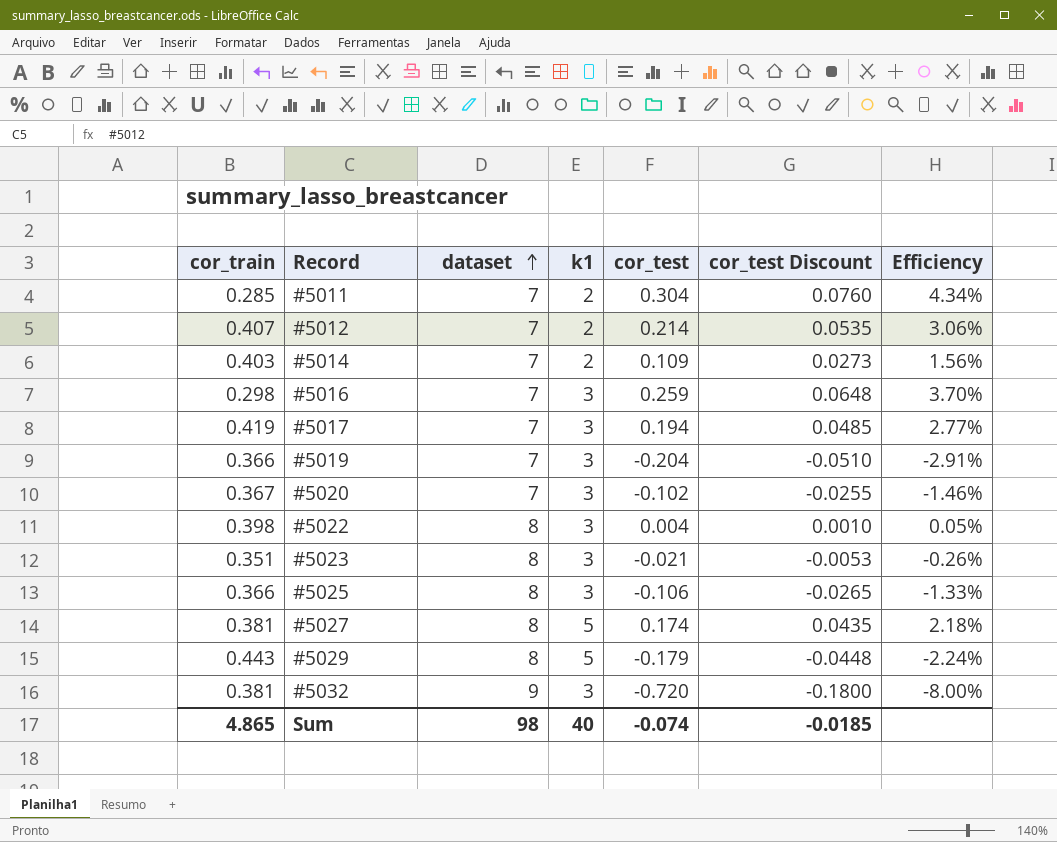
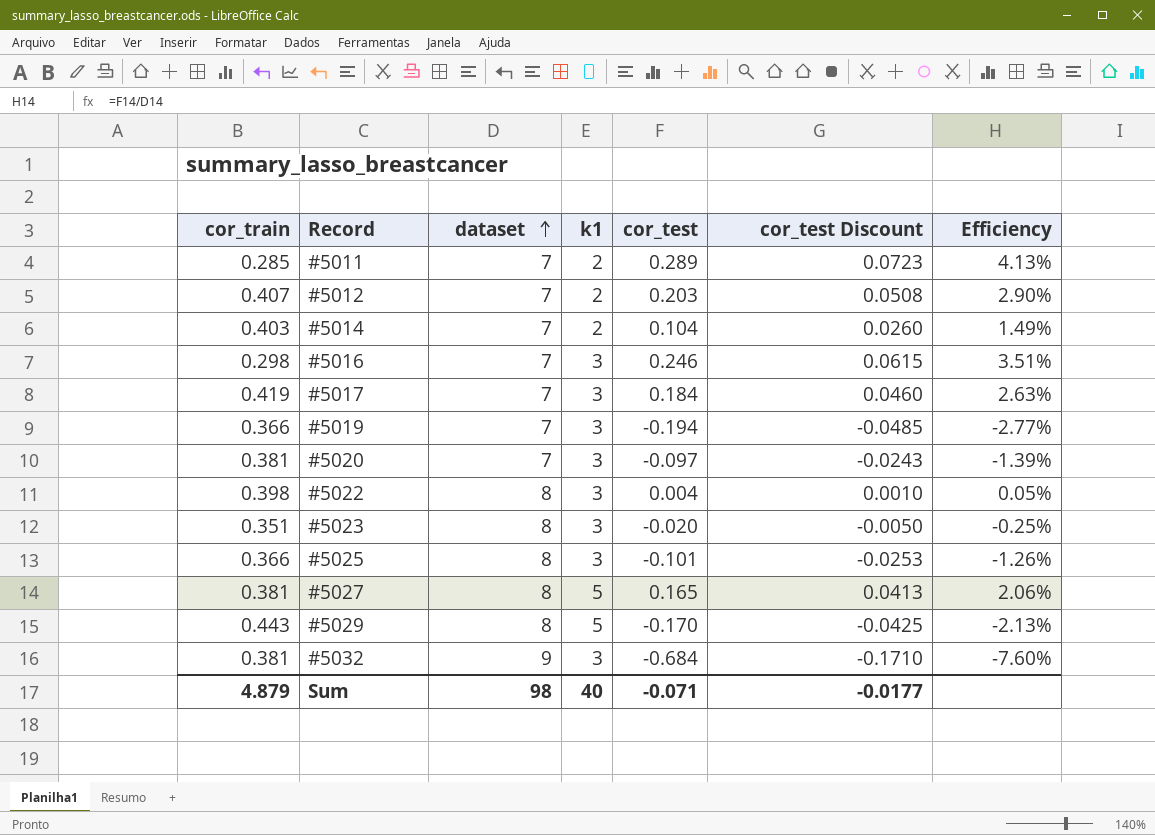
#5011 | cor_test: 0.304 -> 0.289
#5011 | cor_test Discount: 0.0760 -> 0.0723
#5011 | Efficiency: 4.34% -> 4.13%
#5012 | cor_test: 0.214 -> 0.203
#5012 | cor_test Discount: 0.0535 -> 0.0508
#5012 | Efficiency: 3.06% -> 2.90%
#5014 | cor_test: 0.109 -> 0.104
#5014 | cor_test Discount: 0.0273 -> 0.0260
#5014 | Efficiency: 1.56% -> 1.49%
#5016 | cor_test: 0.259 -> 0.246
#5016 | cor_test Discount: 0.0648 -> 0.0615
#5016 | Efficiency: 3.70% -> 3.51%
#5017 | cor_test: 0.194 -> 0.184
#5017 | cor_test Discount: 0.0485 -> 0.0460
#5017 | Efficiency: 2.77% -> 2.63%
#5019 | cor_test: -0.204 -> -0.194
#5019 | cor_test Discount: -0.0510 -> -0.0485
#5019 | Efficiency: -2.91% -> -2.77%
#5020 | cor_train: 0.367 -> 0.381
#5020 | cor_test: -0.102 -> -0.097
#5020 | cor_test Discount: -0.0255 -> -0.0243
#5020 | Efficiency: -1.46% -> -1.39%
#5023 | cor_test: -0.021 -> -0.020
#5023 | cor_test Discount: -0.0053 -> -0.0050
#5023 | Efficiency: -0.26% -> -0.25%
#5025 | cor_test: -0.106 -> -0.101
#5025 | cor_test Discount: -0.0265 -> -0.0253
#5025 | Efficiency: -1.33% -> -1.26%
#5027 | cor_test: 0.174 -> 0.165
#5027 | cor_test Discount: 0.0435 -> 0.0413
#5027 | Efficiency: 2.18% -> 2.06%
#5029 | cor_test: -0.179 -> -0.170
#5029 | cor_test Discount: -0.0448 -> -0.0425
#5029 | Efficiency: -2.24% -> -2.13%
#5032 | cor_test: -0.720 -> -0.684
#5032 | cor_test Discount: -0.1800 -> -0.1710
#5032 | Efficiency: -8.00% -> -7.60%
Sum | cor_train: 4.865 -> 4.879
Sum | cor_test: -0.074 -> -0.071
Sum | cor_test Discount: -0.0185 -> -0.0177

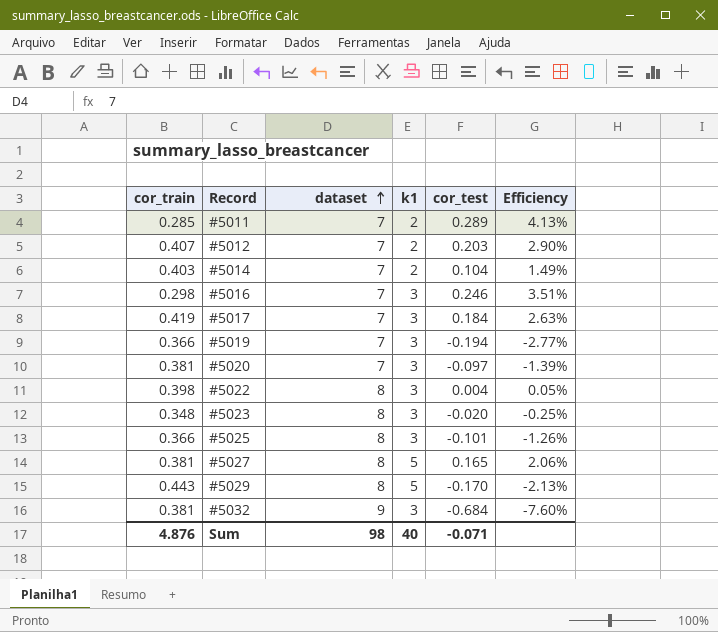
column cor_test Discount | formula: [cor_test] * 0.25 -> none
#5023 | cor_train: 0.351 -> 0.348
Sum | cor_train: 4.879 -> 4.876

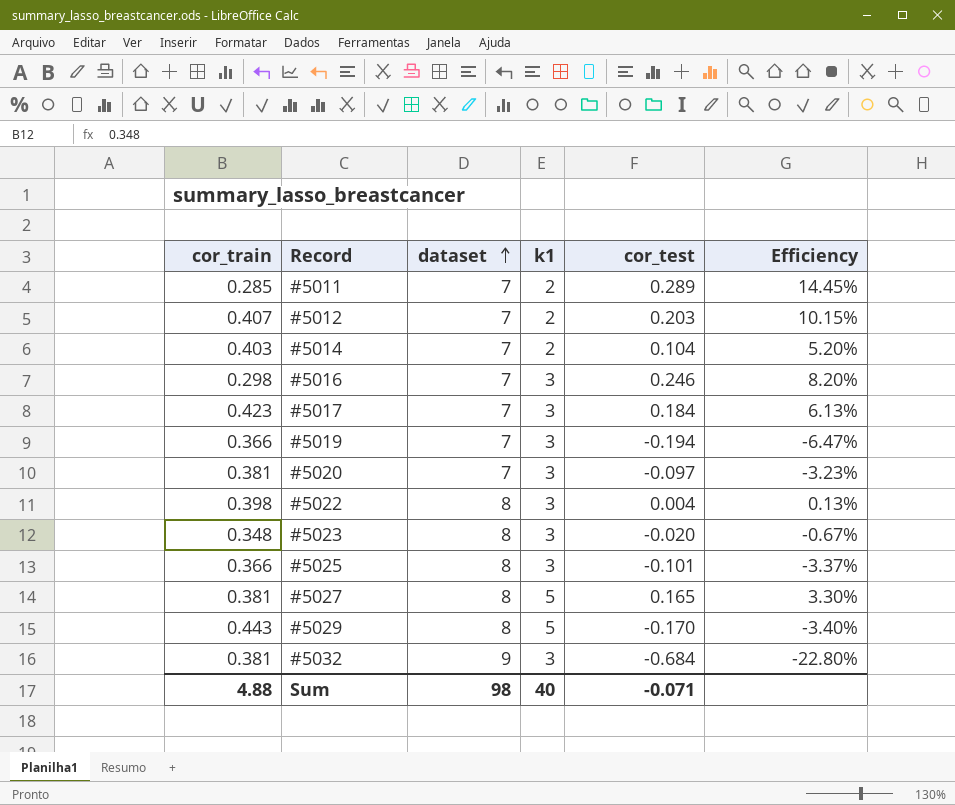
column Efficiency | formula: [cor_test] / [dataset] -> [cor_test] / [k1]
#5017 | cor_train: 0.419 -> 0.423
Sum | cor_train: 4.876 -> 4.88

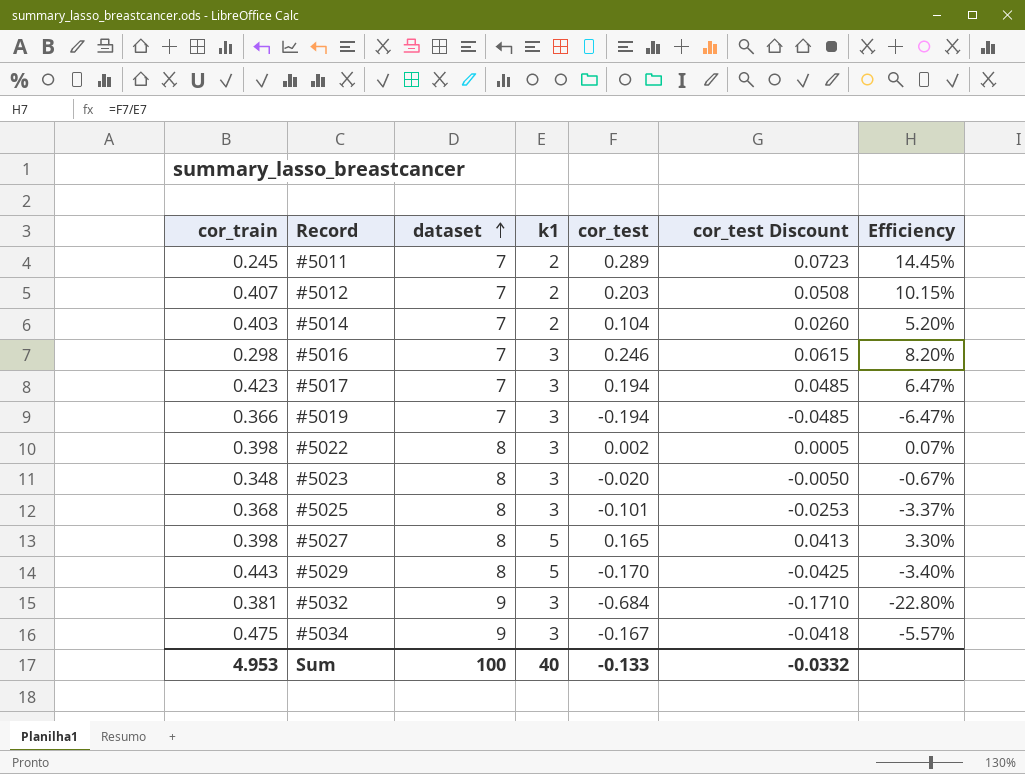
column cor_test Discount | formula: none -> [cor_test] * 0.25
row #5020: 0.381 | 7 | 3 | -0.097 | -3.23% -> none
#5011 | cor_train: 0.285 -> 0.245
#5017 | cor_test: 0.184 -> 0.194
#5017 | Efficiency: 6.13% -> 6.47%
#5022 | cor_test: 0.004 -> 0.002
#5022 | Efficiency: 0.13% -> 0.07%
#5025 | cor_train: 0.366 -> 0.368
#5027 | cor_train: 0.381 -> 0.398
row #5034: none -> 0.475 | 9 | 3 | -0.167 | -0.0418 | -5.57%
Sum | cor_train: 4.88 -> 4.953
Sum | dataset: 98 -> 100
Sum | cor_test: -0.071 -> -0.133

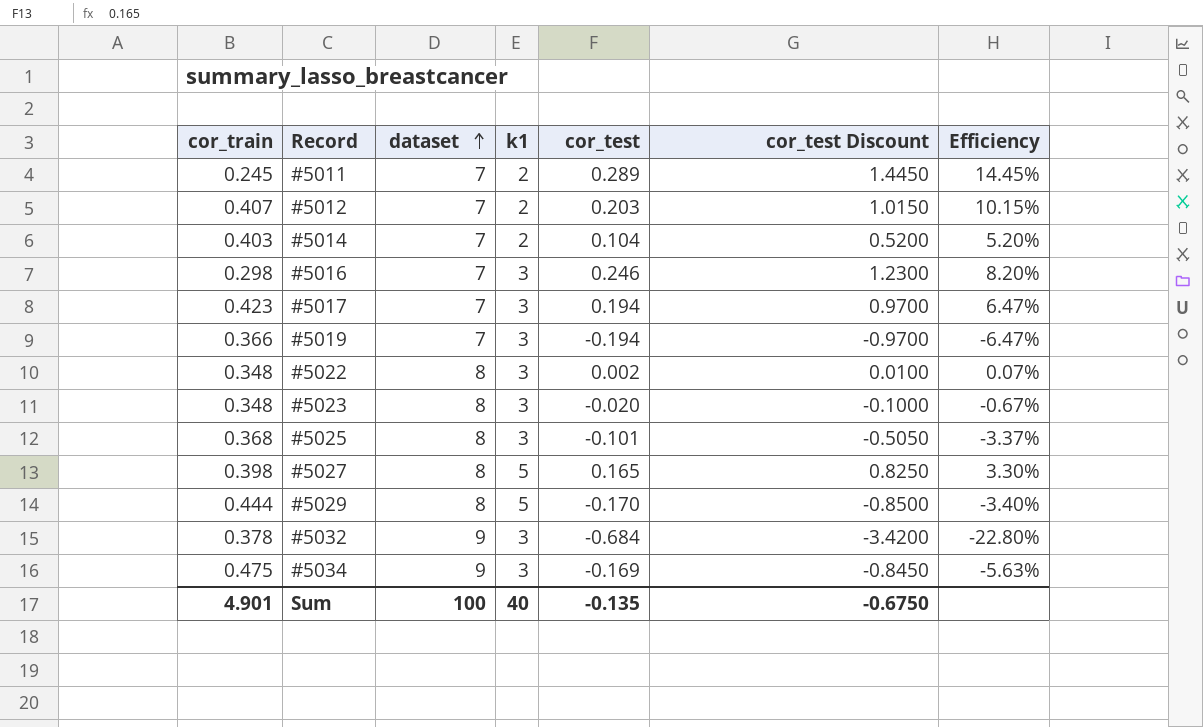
column cor_test Discount | formula: [cor_test] * 0.25 -> [cor_test] * 5
#5022 | cor_train: 0.398 -> 0.348
#5029 | cor_train: 0.443 -> 0.444
#5032 | cor_train: 0.381 -> 0.378
#5034 | cor_test: -0.167 -> -0.169
#5034 | Efficiency: -5.57% -> -5.63%
Sum | cor_train: 4.953 -> 4.901
Sum | cor_test: -0.133 -> -0.135
Sum | cor_test Discount: -0.0332 -> -0.6750

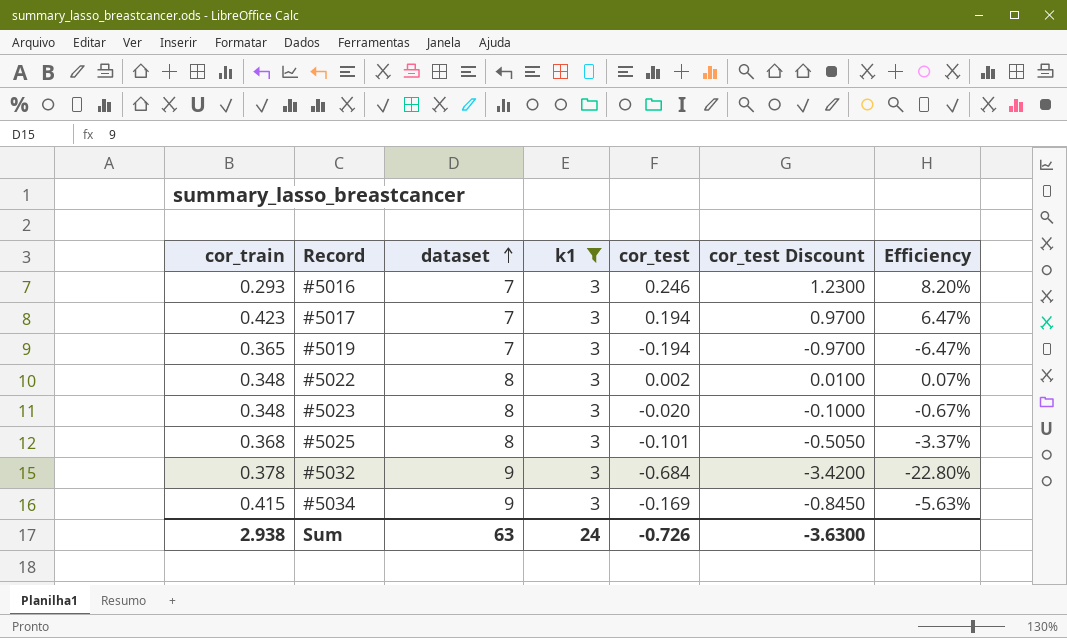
filter: none -> k1 = 3
#5016 | cor_train: 0.298 -> 0.293
#5019 | cor_train: 0.366 -> 0.365
#5034 | cor_train: 0.475 -> 0.415
Sum | cor_train: 4.901 -> 2.938
Sum | dataset: 100 -> 63
Sum | k1: 40 -> 24
Sum | cor_test: -0.135 -> -0.726
Sum | cor_test Discount: -0.6750 -> -3.6300

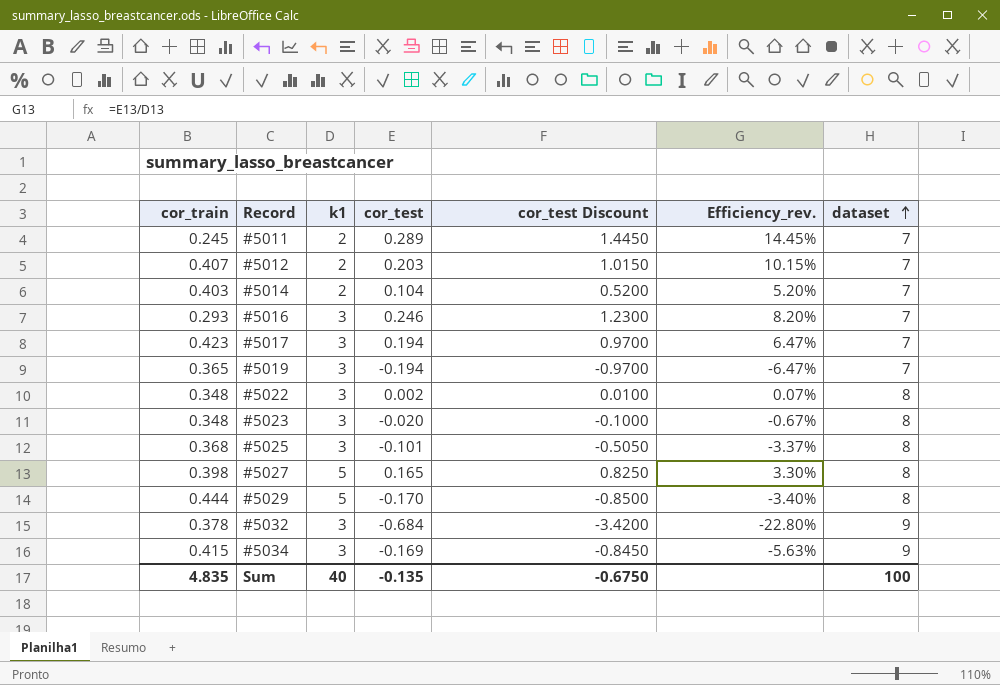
filter: k1 = 3 -> none
column name: Efficiency -> Efficiency_rev.
column dataset | position: 3 -> 7
Sum | cor_train: 2.938 -> 4.835
Sum | k1: 24 -> 40
Sum | cor_test: -0.726 -> -0.135
Sum | cor_test Discount: -3.6300 -> -0.6750
Sum | dataset: 63 -> 100

